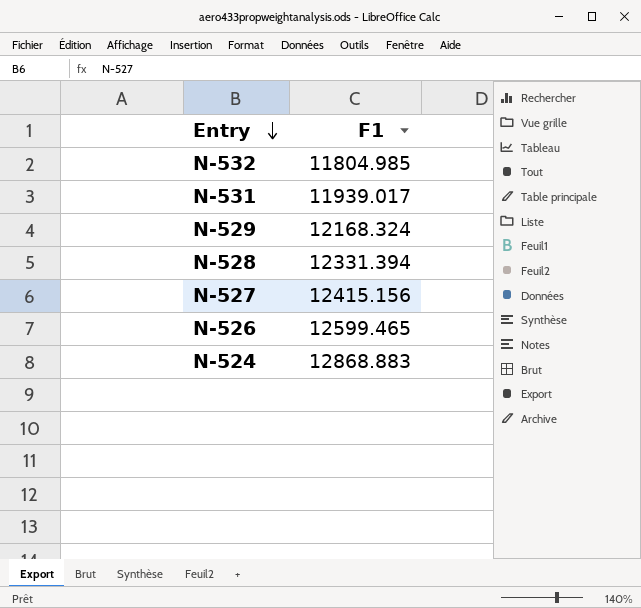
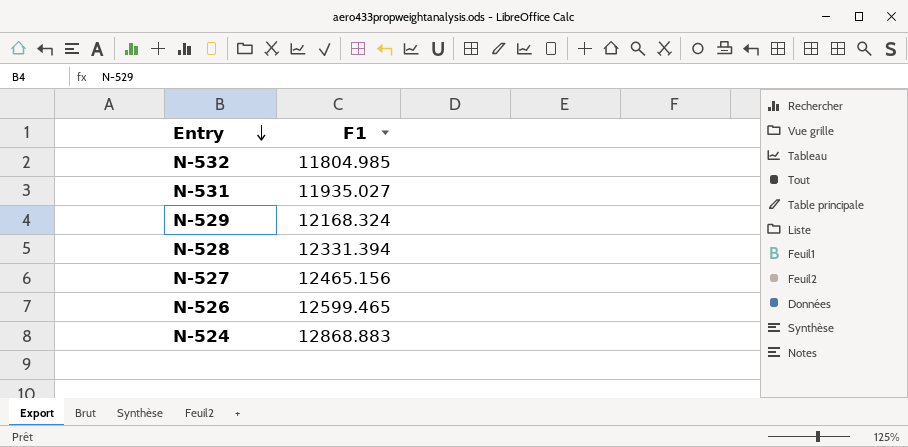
N-531 | F1: 11939.017 -> 11935.027
N-527 | F1: 12415.156 -> 12465.156

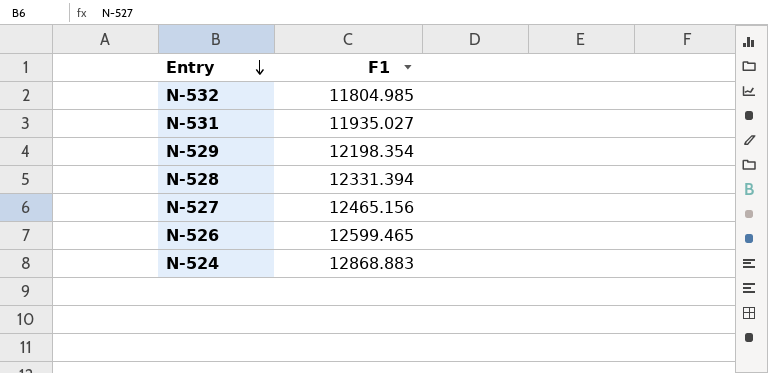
N-529 | F1: 12168.324 -> 12198.354

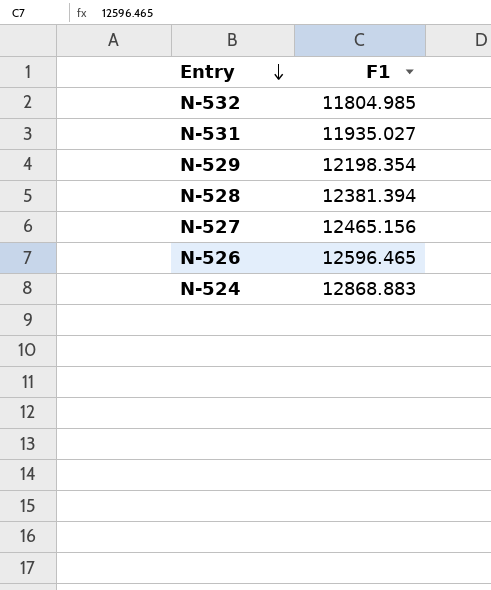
N-528 | F1: 12331.394 -> 12381.394
N-526 | F1: 12599.465 -> 12596.465

